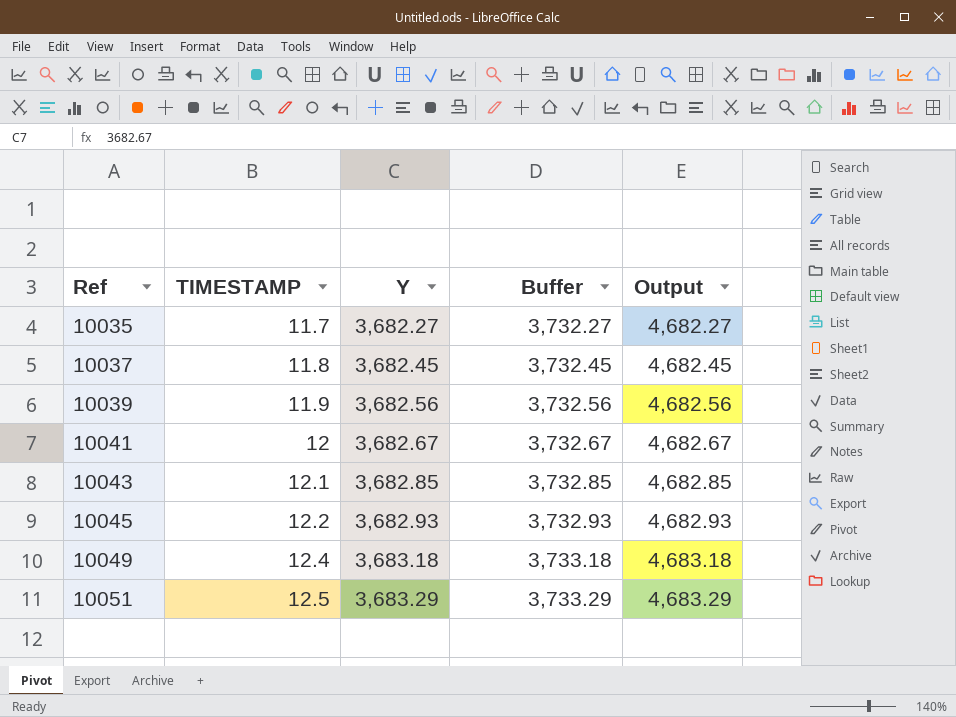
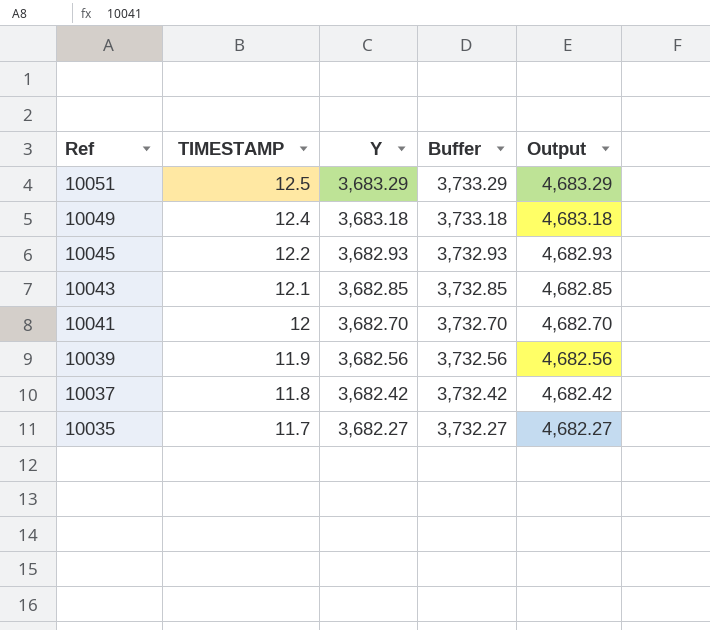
row order: Ref ascending -> Ref descending
10041 | Y: 3,682.67 -> 3,682.70
10041 | Buffer: 3,732.67 -> 3,732.70
10041 | Output: 4,682.67 -> 4,682.70
10037 | Y: 3,682.45 -> 3,682.42
10037 | Buffer: 3,732.45 -> 3,732.42
10037 | Output: 4,682.45 -> 4,682.42

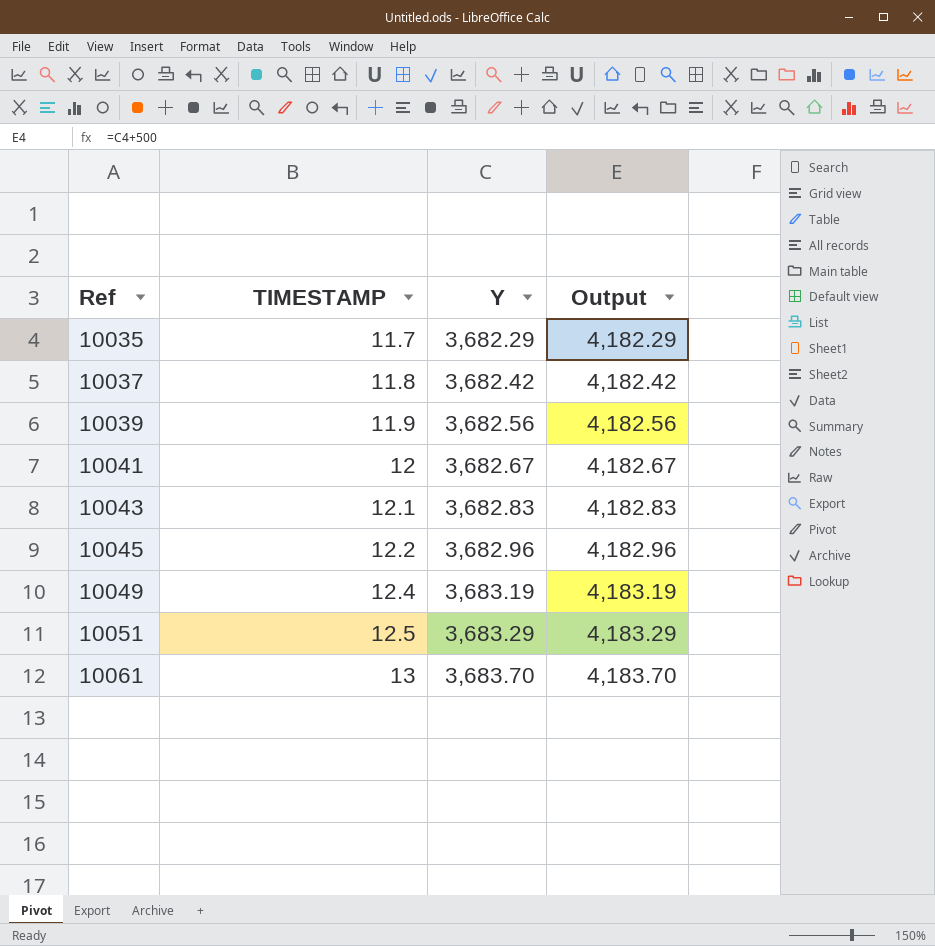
row order: Ref descending -> Ref ascending
column Buffer | formula: [Y] + 50 -> none
column Output | formula: [Y] + 1000 -> [Y] + 500
10035 | Y: 3,682.27 -> 3,682.29
10041 | Y: 3,682.70 -> 3,682.67
10043 | Y: 3,682.85 -> 3,682.83
10045 | Y: 3,682.93 -> 3,682.96
10049 | Y: 3,683.18 -> 3,683.19
row 10061: none -> 13 | 3,683.70 | 4,183.70

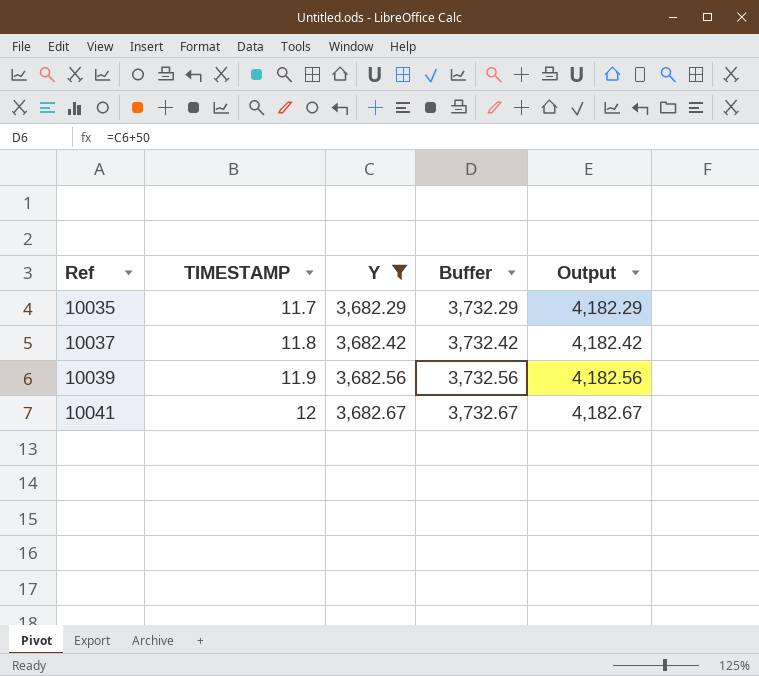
filter: none -> Y <= 3,682.67
column Buffer | formula: none -> [Y] + 50

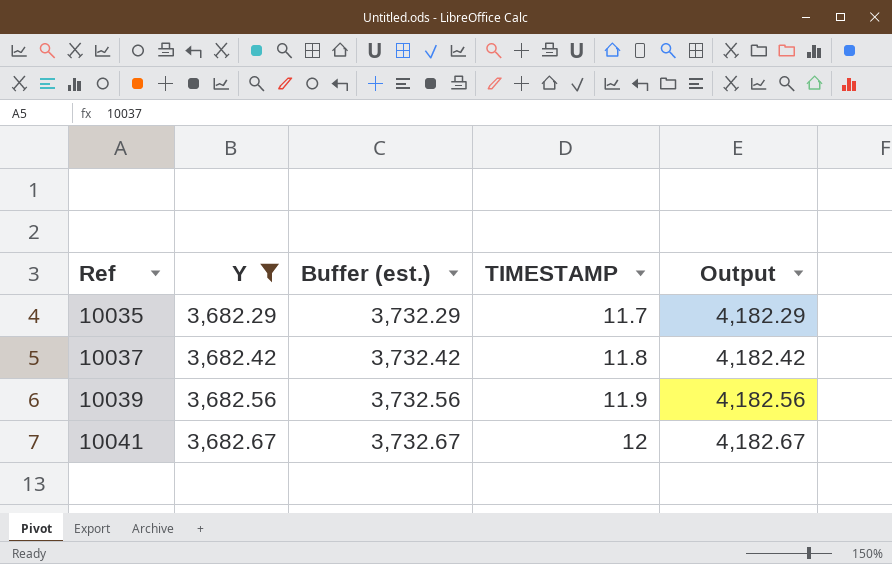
column name: Buffer -> Buffer (est.)
column TIMESTAMP | position: 2 -> 4

